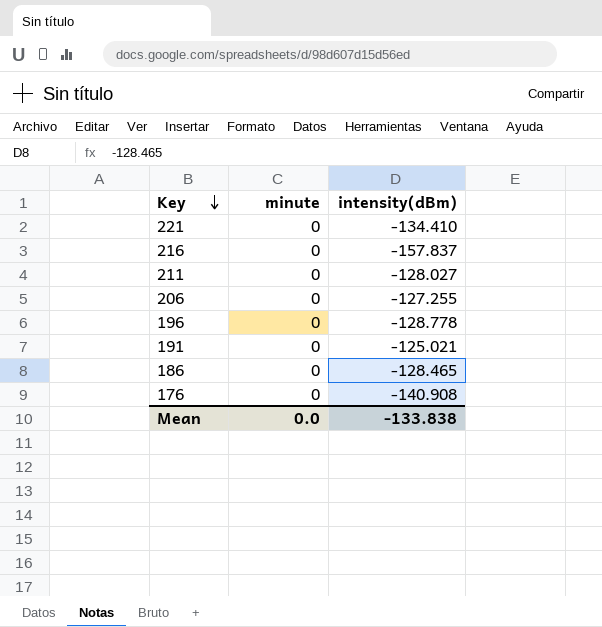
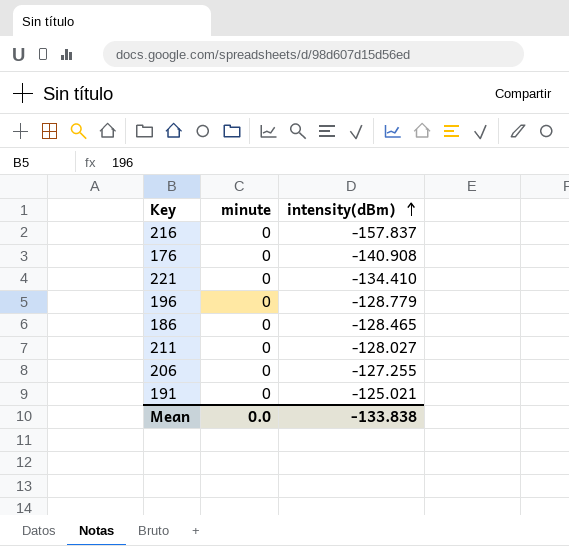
row order: Key descending -> intensity(dBm) ascending
196 | intensity(dBm): -128.778 -> -128.779

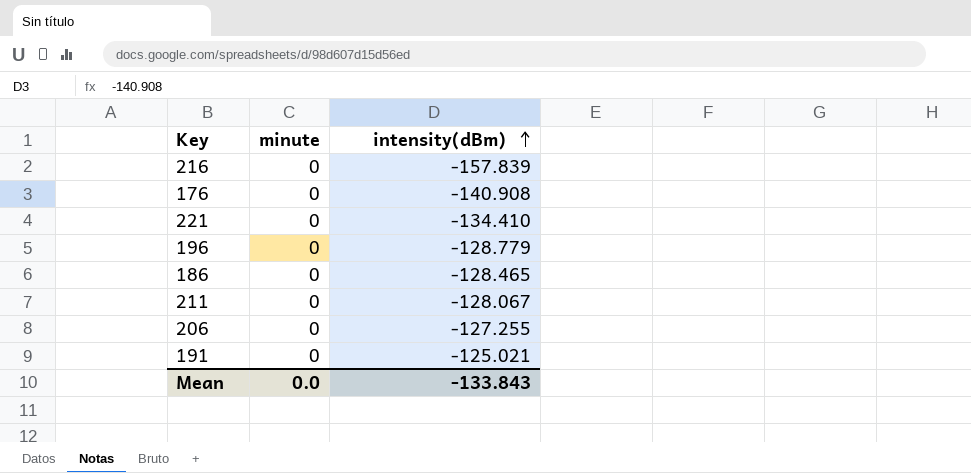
216 | intensity(dBm): -157.837 -> -157.839
211 | intensity(dBm): -128.027 -> -128.067
Mean | intensity(dBm): -133.838 -> -133.843

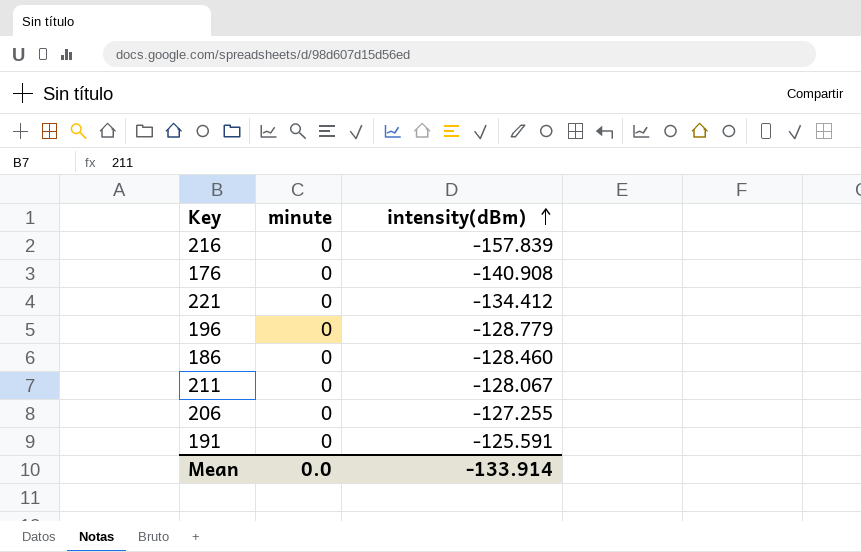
221 | intensity(dBm): -134.410 -> -134.412
186 | intensity(dBm): -128.465 -> -128.460
191 | intensity(dBm): -125.021 -> -125.591
Mean | intensity(dBm): -133.843 -> -133.914

